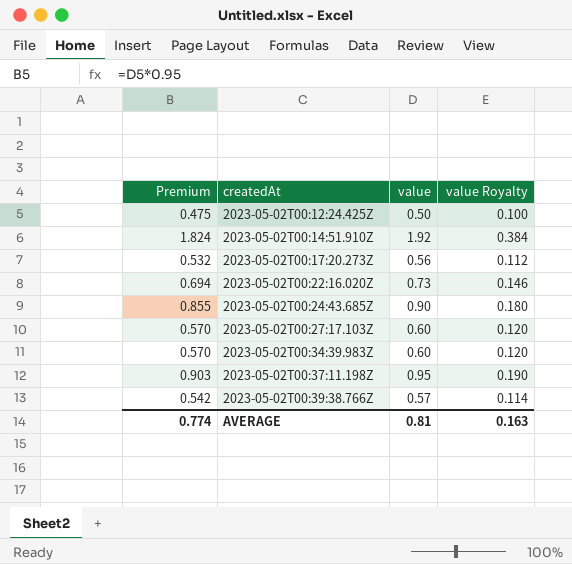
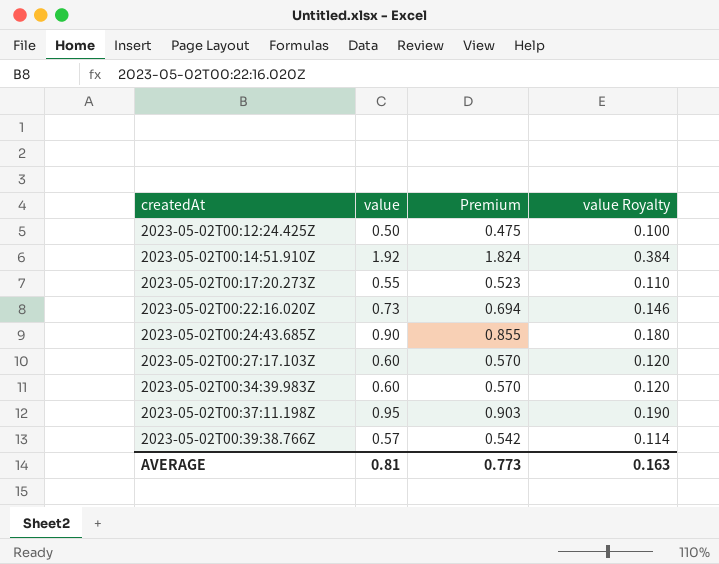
column Premium | position: 1 -> 3
2023-05-02T00:17:20.273Z | value: 0.56 -> 0.55
2023-05-02T00:17:20.273Z | Premium: 0.532 -> 0.523
2023-05-02T00:17:20.273Z | value Royalty: 0.112 -> 0.110
AVERAGE | Premium: 0.774 -> 0.773

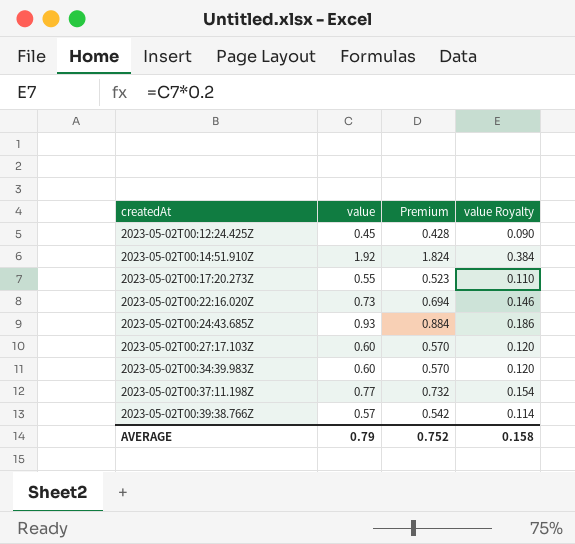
2023-05-02T00:12:24.425Z | value: 0.50 -> 0.45
2023-05-02T00:12:24.425Z | Premium: 0.475 -> 0.428
2023-05-02T00:12:24.425Z | value Royalty: 0.100 -> 0.090
2023-05-02T00:24:43.685Z | value: 0.90 -> 0.93
2023-05-02T00:24:43.685Z | Premium: 0.855 -> 0.884
2023-05-02T00:24:43.685Z | value Royalty: 0.180 -> 0.186
2023-05-02T00:37:11.198Z | value: 0.95 -> 0.77
2023-05-02T00:37:11.198Z | Premium: 0.903 -> 0.732
2023-05-02T00:37:11.198Z | value Royalty: 0.190 -> 0.154
AVERAGE | value: 0.81 -> 0.79
AVERAGE | Premium: 0.773 -> 0.752
AVERAGE | value Royalty: 0.163 -> 0.158

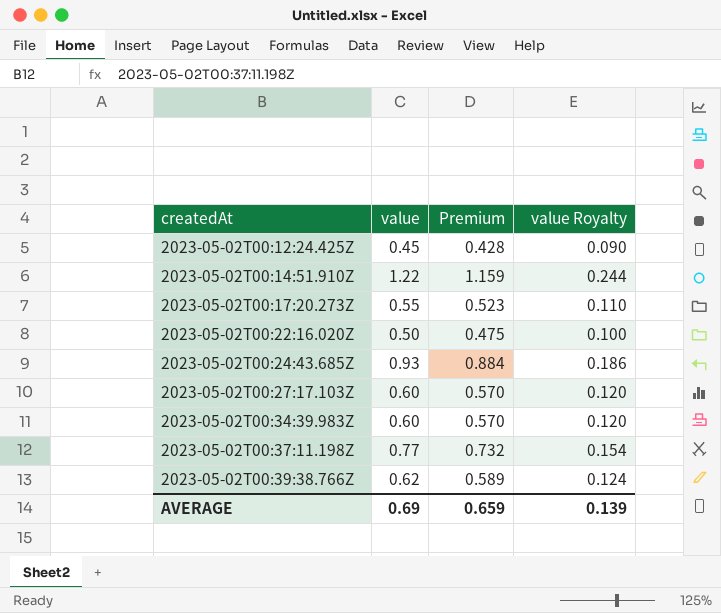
2023-05-02T00:14:51.910Z | value: 1.92 -> 1.22
2023-05-02T00:14:51.910Z | Premium: 1.824 -> 1.159
2023-05-02T00:14:51.910Z | value Royalty: 0.384 -> 0.244
2023-05-02T00:22:16.020Z | value: 0.73 -> 0.50
2023-05-02T00:22:16.020Z | Premium: 0.694 -> 0.475
2023-05-02T00:22:16.020Z | value Royalty: 0.146 -> 0.100
2023-05-02T00:39:38.766Z | value: 0.57 -> 0.62
2023-05-02T00:39:38.766Z | Premium: 0.542 -> 0.589
2023-05-02T00:39:38.766Z | value Royalty: 0.114 -> 0.124
AVERAGE | value: 0.79 -> 0.69
AVERAGE | Premium: 0.752 -> 0.659
AVERAGE | value Royalty: 0.158 -> 0.139

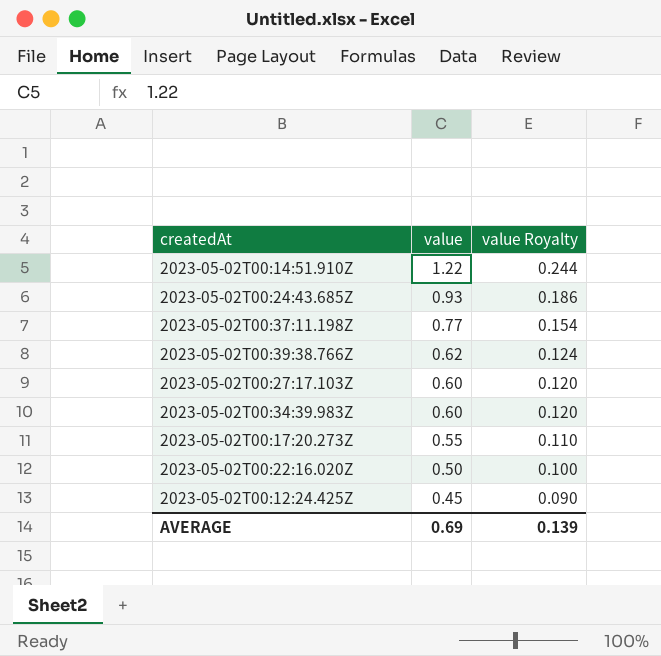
row order: createdAt ascending -> value descending
column Premium | formula: [value] * 0.95 -> none

